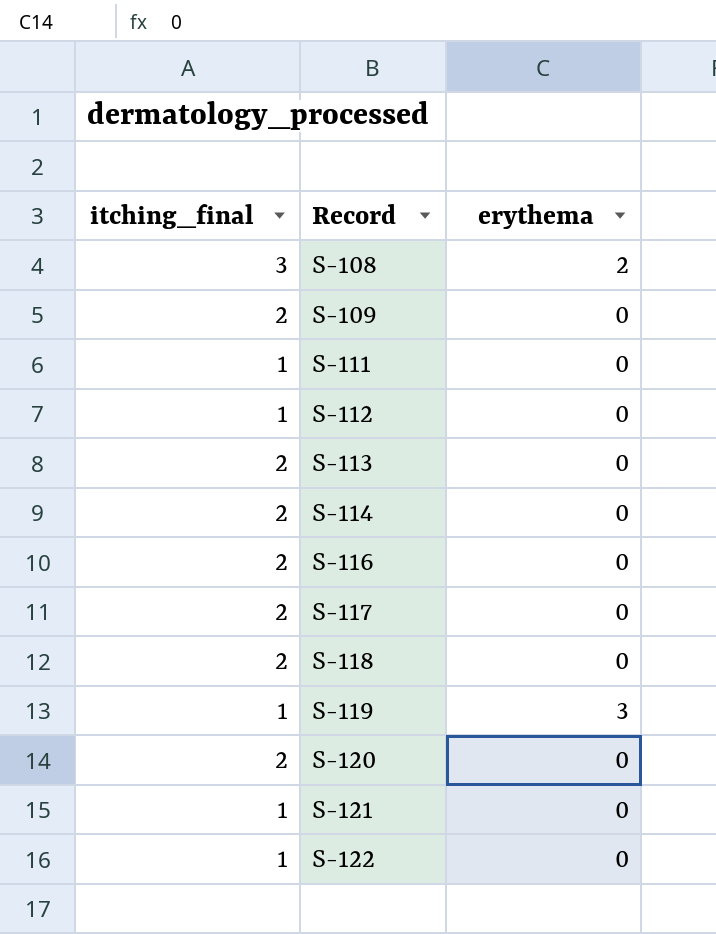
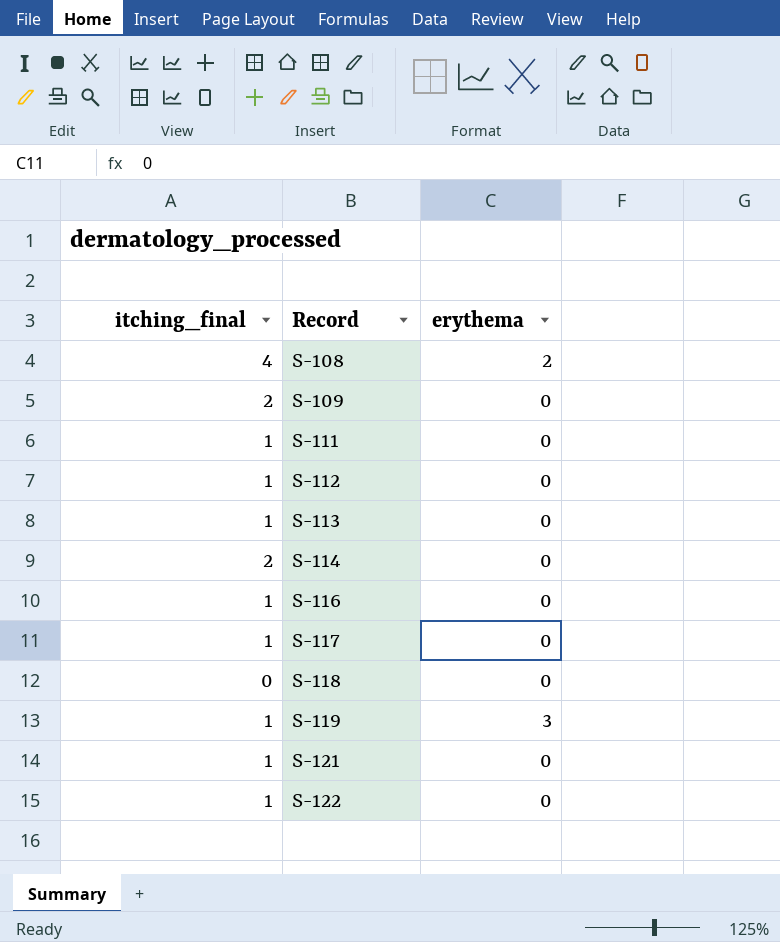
row S-120: 2 | 0 -> none
S-108 | itching_final: 3 -> 4
S-113 | itching_final: 2 -> 1
S-116 | itching_final: 2 -> 1
S-117 | itching_final: 2 -> 1
S-118 | itching_final: 2 -> 0

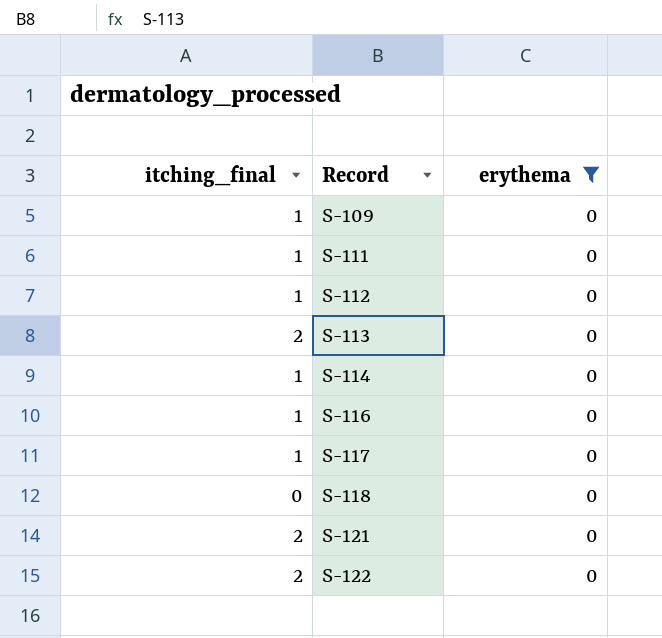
filter: none -> erythema = 0
S-109 | itching_final: 2 -> 1
S-113 | itching_final: 1 -> 2
S-114 | itching_final: 2 -> 1
S-121 | itching_final: 1 -> 2
S-122 | itching_final: 1 -> 2

